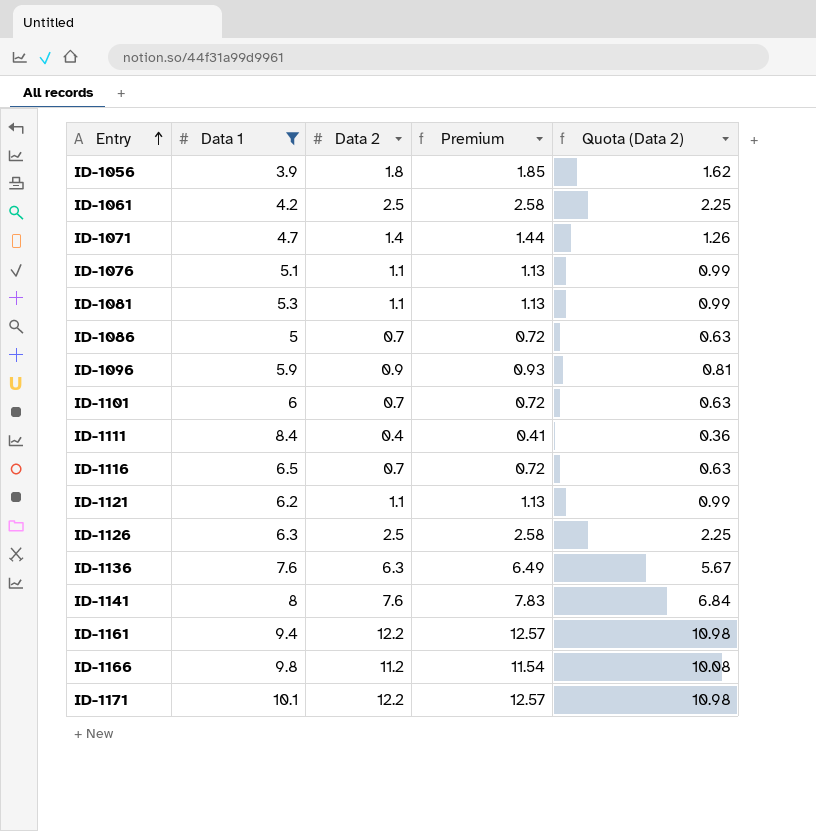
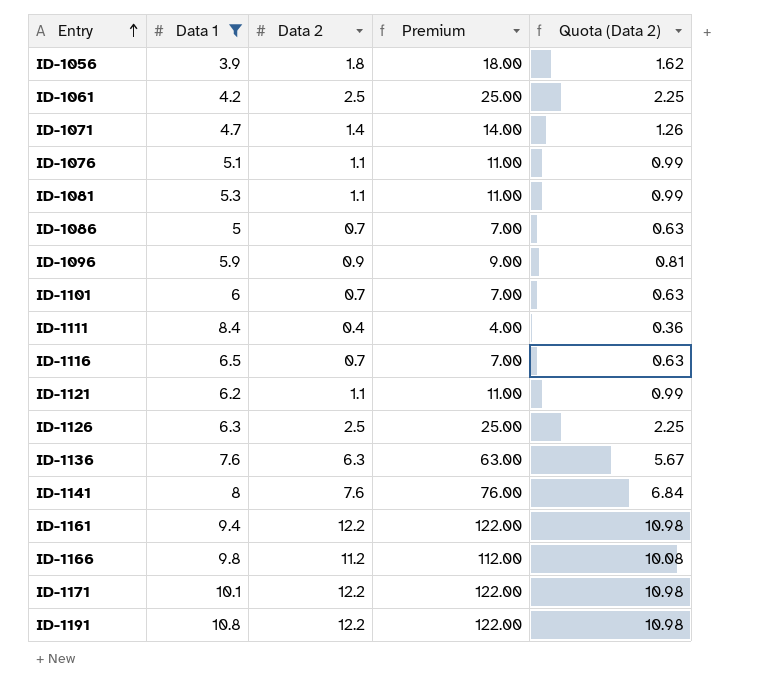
column Premium | formula: [Data 2] * 1.03 -> [Data 2] * 10
row ID-1191: none -> 10.8 | 12.2 | 122.00 | 10.98

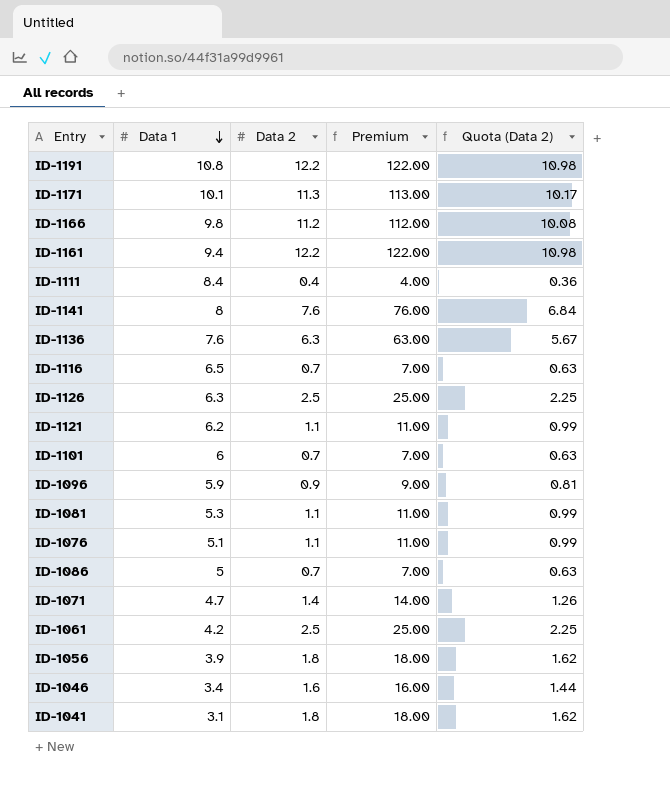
filter: Data 1 >= 3.9 -> none
row order: Entry ascending -> Data 1 descending
ID-1171 | Data 2: 12.2 -> 11.3
ID-1171 | Premium: 122.00 -> 113.00
ID-1171 | Quota (Data 2): 10.98 -> 10.17

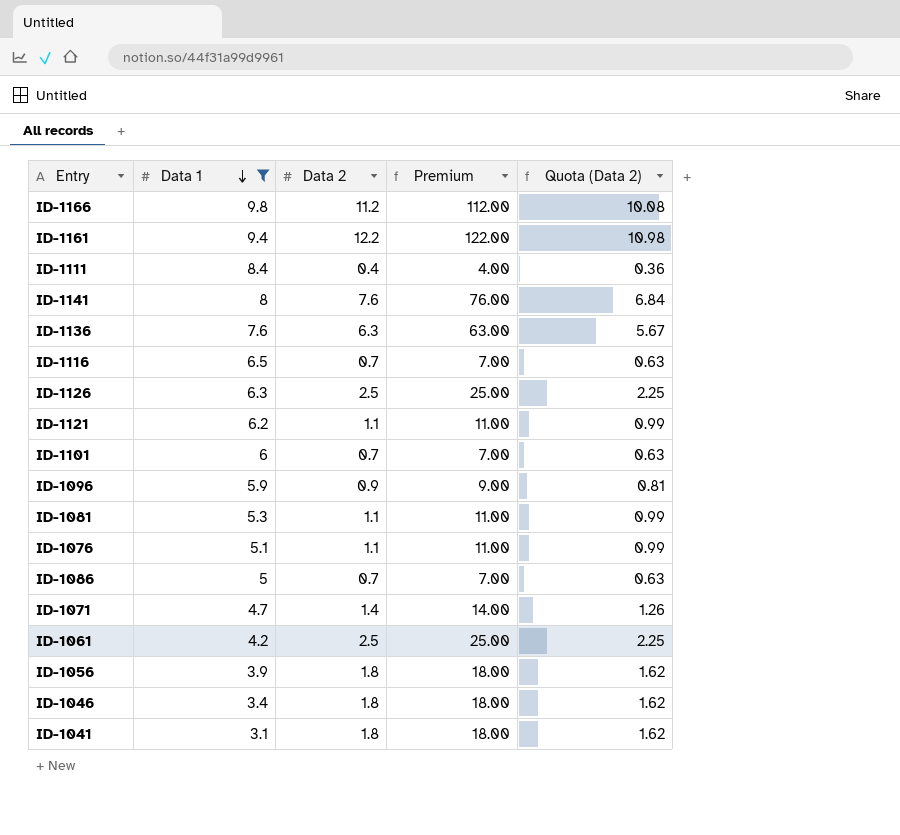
filter: none -> Data 1 <= 9.8
ID-1046 | Data 2: 1.6 -> 1.8
ID-1046 | Premium: 16.00 -> 18.00
ID-1046 | Quota (Data 2): 1.44 -> 1.62

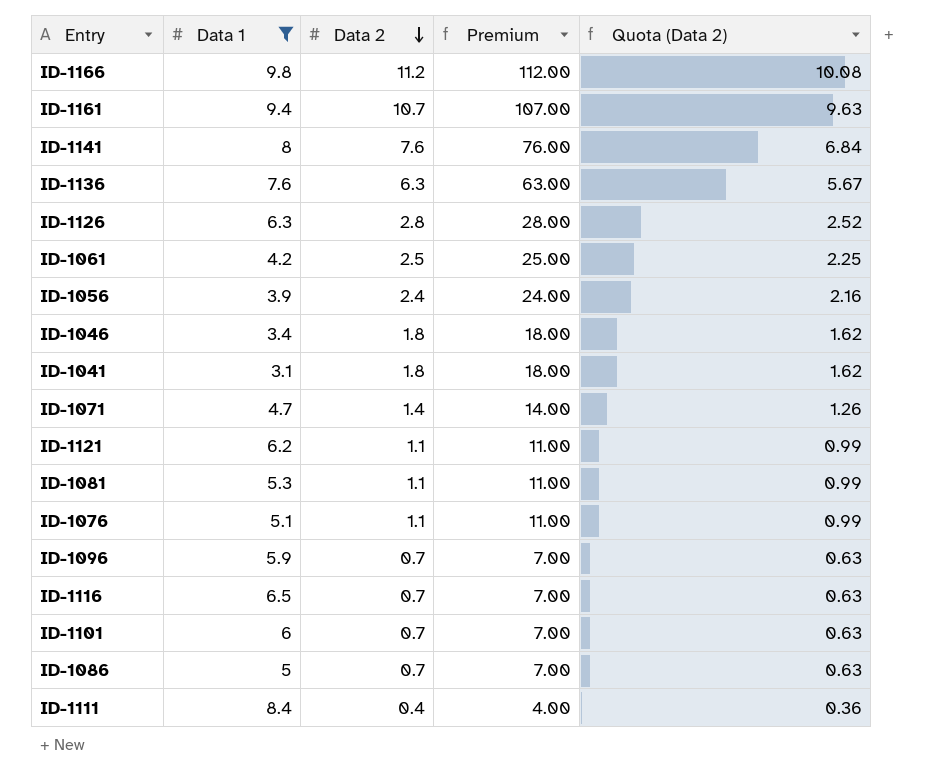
row order: Data 1 descending -> Data 2 descending
ID-1161 | Data 2: 12.2 -> 10.7
ID-1161 | Premium: 122.00 -> 107.00
ID-1161 | Quota (Data 2): 10.98 -> 9.63
ID-1126 | Data 2: 2.5 -> 2.8
ID-1126 | Premium: 25.00 -> 28.00
ID-1126 | Quota (Data 2): 2.25 -> 2.52
ID-1056 | Data 2: 1.8 -> 2.4
ID-1056 | Premium: 18.00 -> 24.00
ID-1056 | Quota (Data 2): 1.62 -> 2.16
ID-1096 | Data 2: 0.9 -> 0.7
ID-1096 | Premium: 9.00 -> 7.00
ID-1096 | Quota (Data 2): 0.81 -> 0.63

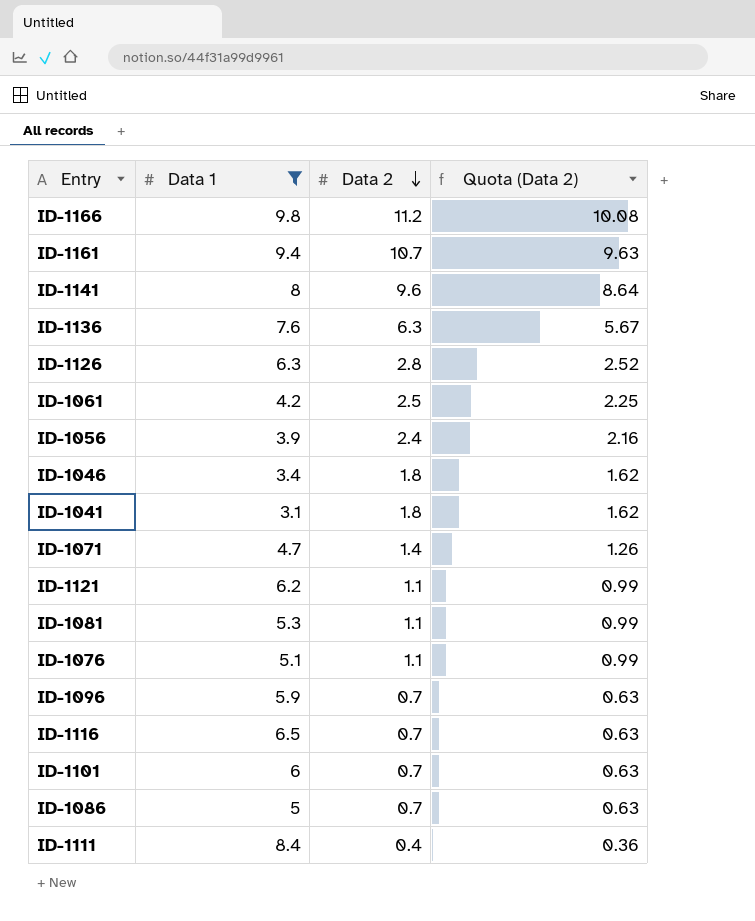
column Premium | formula: [Data 2] * 10 -> none
ID-1141 | Data 2: 7.6 -> 9.6
ID-1141 | Quota (Data 2): 6.84 -> 8.64

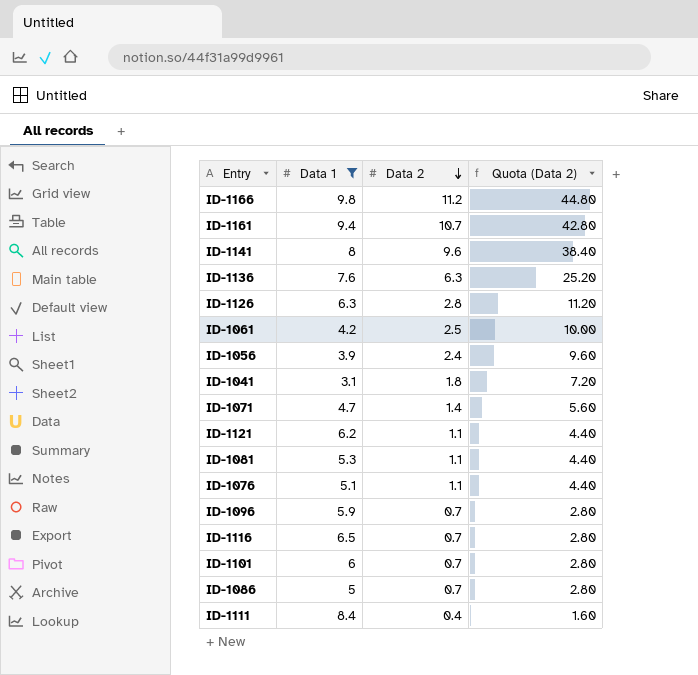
column Quota (Data 2) | formula: [Data 2] * 0.9 -> [Data 2] * 4
row ID-1046: 3.4 | 1.8 | 1.62 -> none

